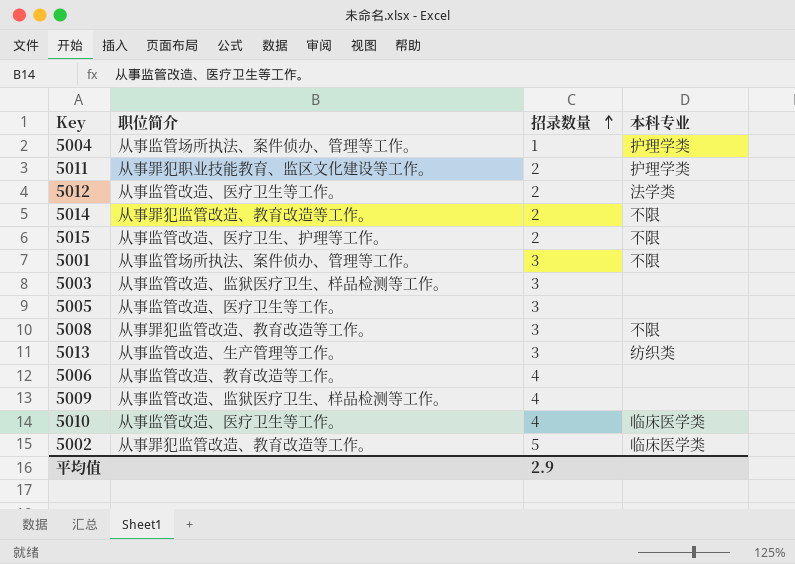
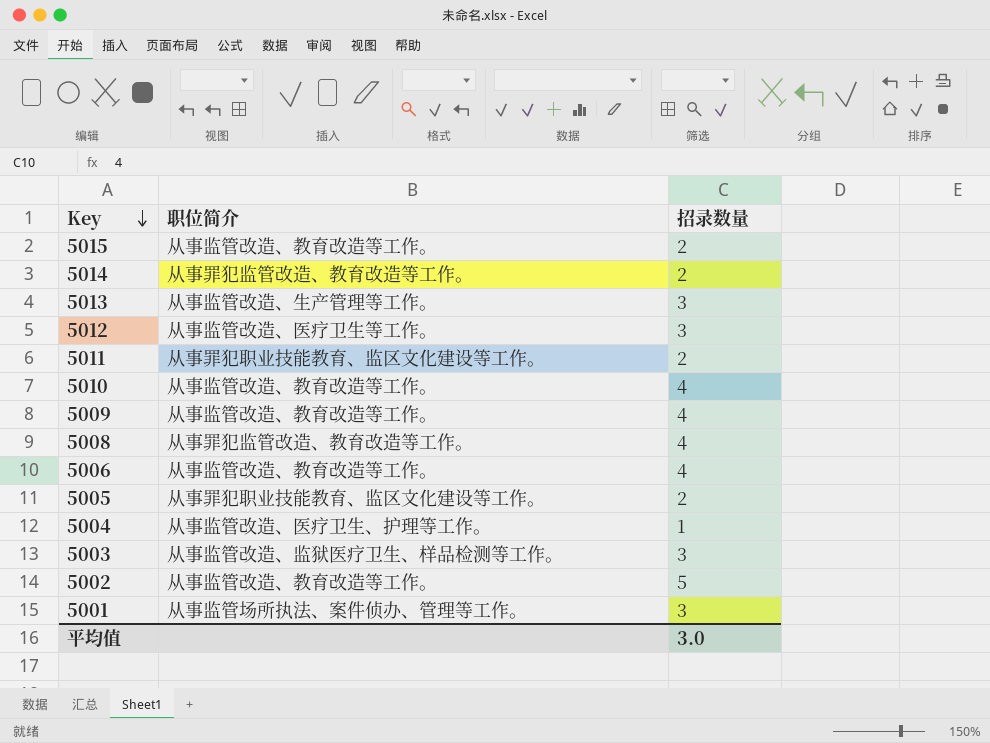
row order: 招录数量 ascending -> Key descending
column 本科专业 | position: 4 -> none
5015 | 职位简介: 从事监管改造、医疗卫生、护理等工作。 -> 从事监管改造、教育改造等工作。
5012 | 招录数量: 2 -> 3
5010 | 职位简介: 从事监管改造、医疗卫生等工作。 -> 从事监管改造、教育改造等工作。
5009 | 职位简介: 从事监管改造、监狱医疗卫生、样品检测等工作。 -> 从事监管改造、教育改造等工作。
5008 | 招录数量: 3 -> 4
5005 | 职位简介: 从事监管改造、医疗卫生等工作。 -> 从事罪犯职业技能教育、监区文化建设等工作。
5005 | 招录数量: 3 -> 2
5004 | 职位简介: 从事监管场所执法、案件侦办、管理等工作。 -> 从事监管改造、医疗卫生、护理等工作。
5002 | 职位简介: 从事罪犯监管改造、教育改造等工作。 -> 从事监管改造、教育改造等工作。
平均值 | 招录数量: 2.9 -> 3.0

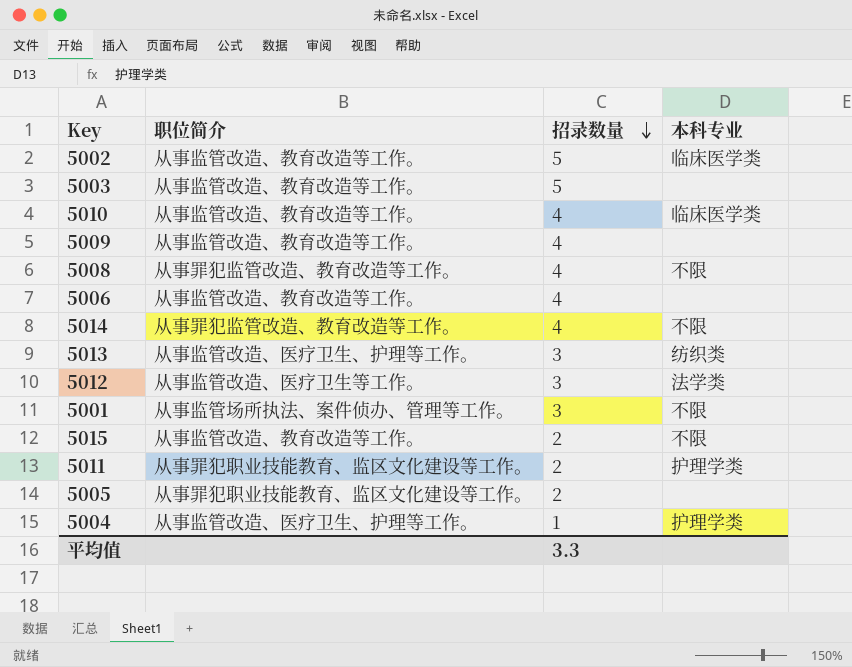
row order: Key descending -> 招录数量 descending
column 本科专业 | position: none -> 4
5003 | 职位简介: 从事监管改造、监狱医疗卫生、样品检测等工作。 -> 从事监管改造、教育改造等工作。
5003 | 招录数量: 3 -> 5
5014 | 招录数量: 2 -> 4
5013 | 职位简介: 从事监管改造、生产管理等工作。 -> 从事监管改造、医疗卫生、护理等工作。
平均值 | 招录数量: 3.0 -> 3.3

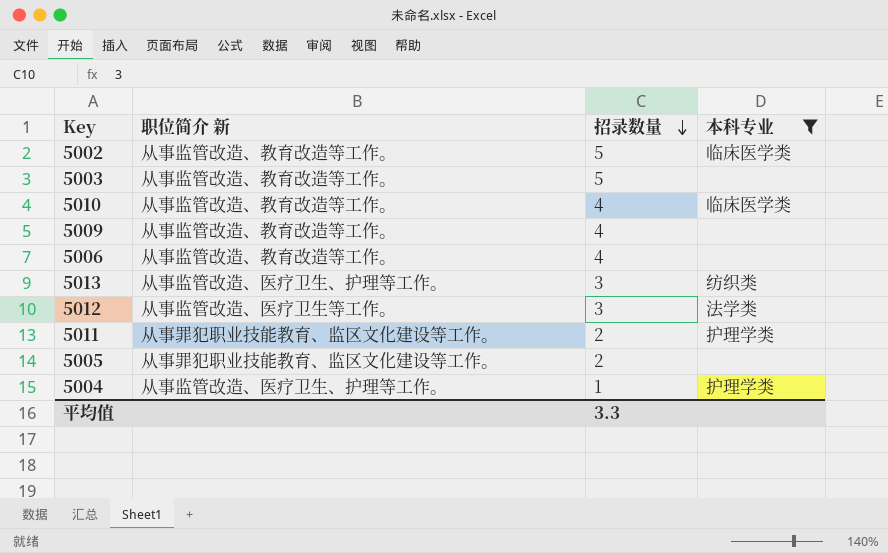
filter: none -> 本科专业 != 不限
column name: 职位简介 -> 职位简介 新

